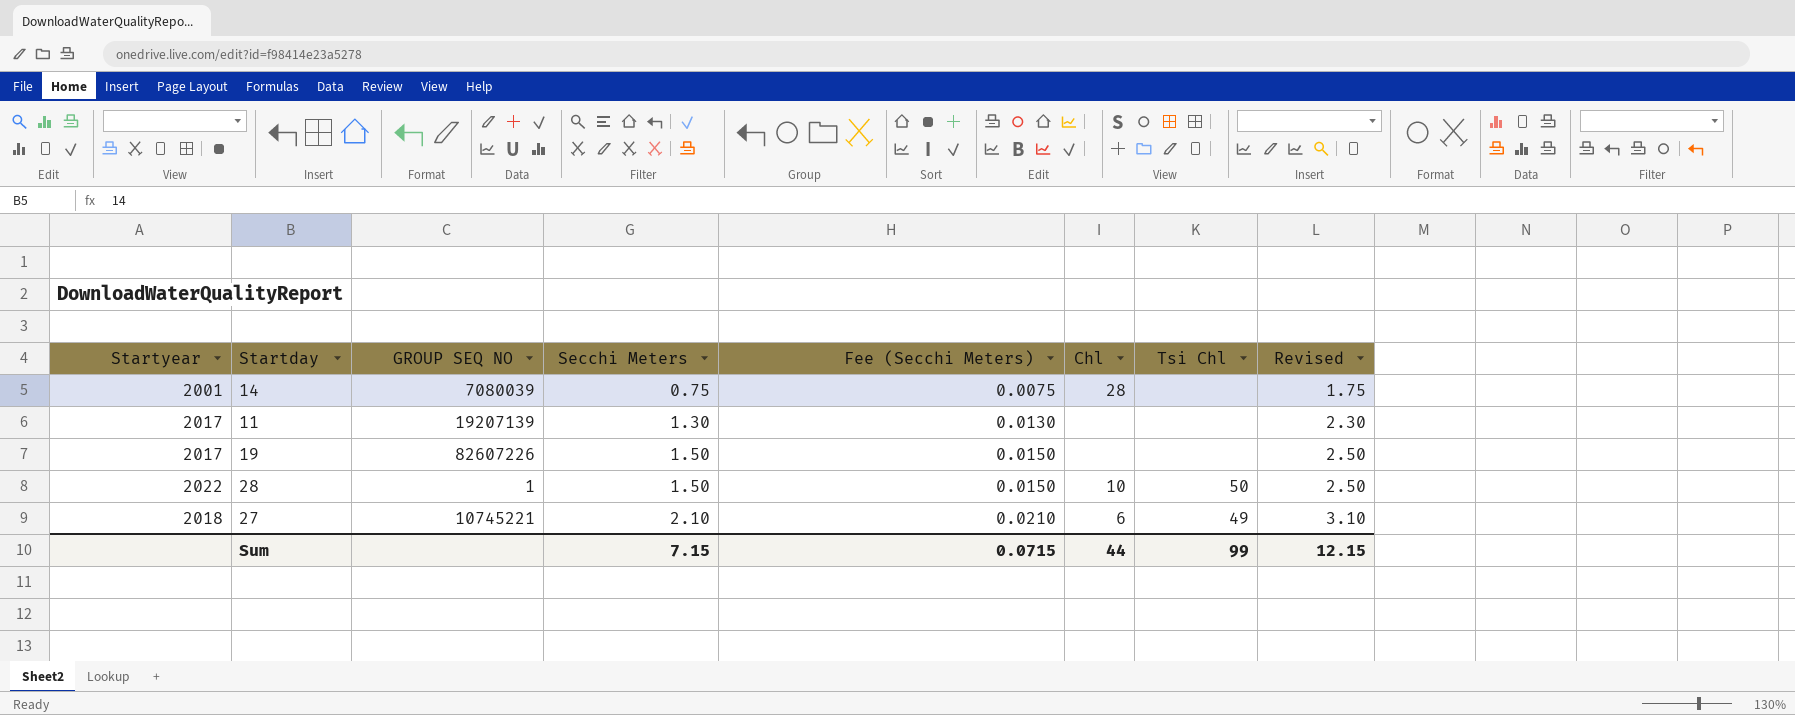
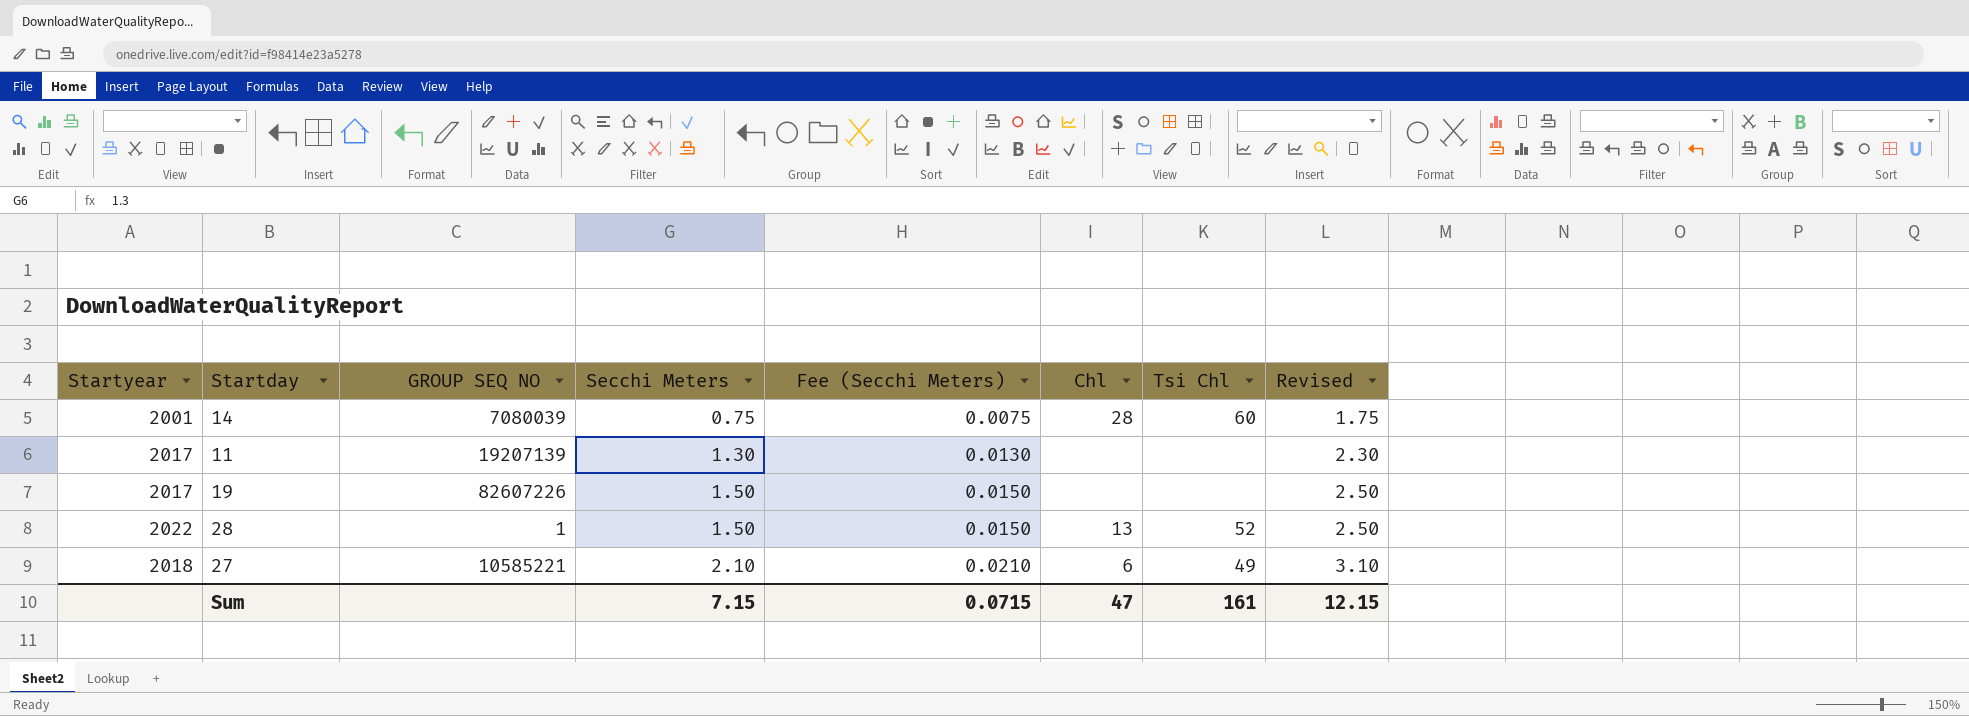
14 | Tsi Chl: none -> 60
28 | Chl: 10 -> 13
28 | Tsi Chl: 50 -> 52
27 | GROUP SEQ NO: 10745221 -> 10585221
Sum | Chl: 44 -> 47
Sum | Tsi Chl: 99 -> 161

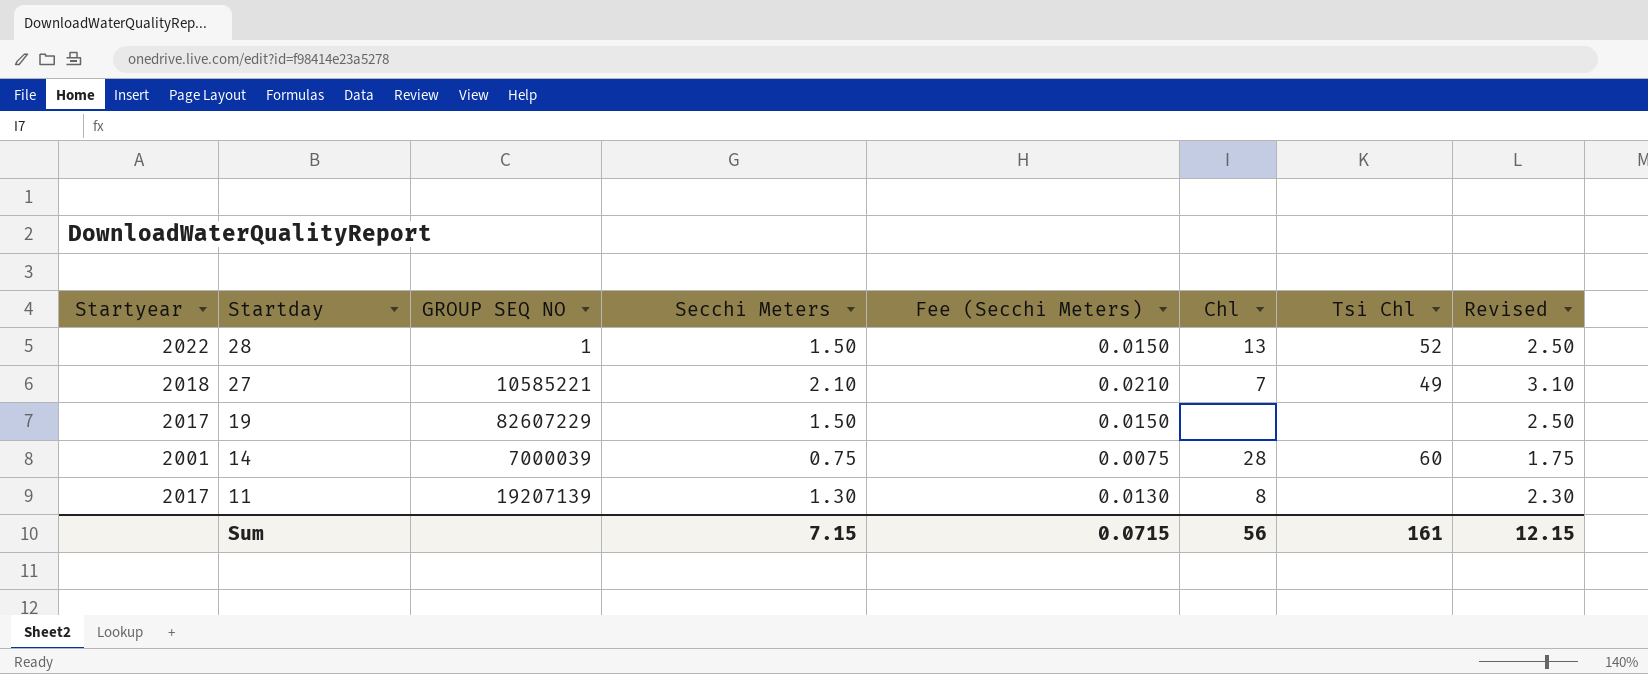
row order: Secchi Meters ascending -> Startday descending
27 | Chl: 6 -> 7
19 | GROUP SEQ NO: 82607226 -> 82607229
14 | GROUP SEQ NO: 7080039 -> 7000039
11 | Chl: none -> 8
Sum | Chl: 47 -> 56

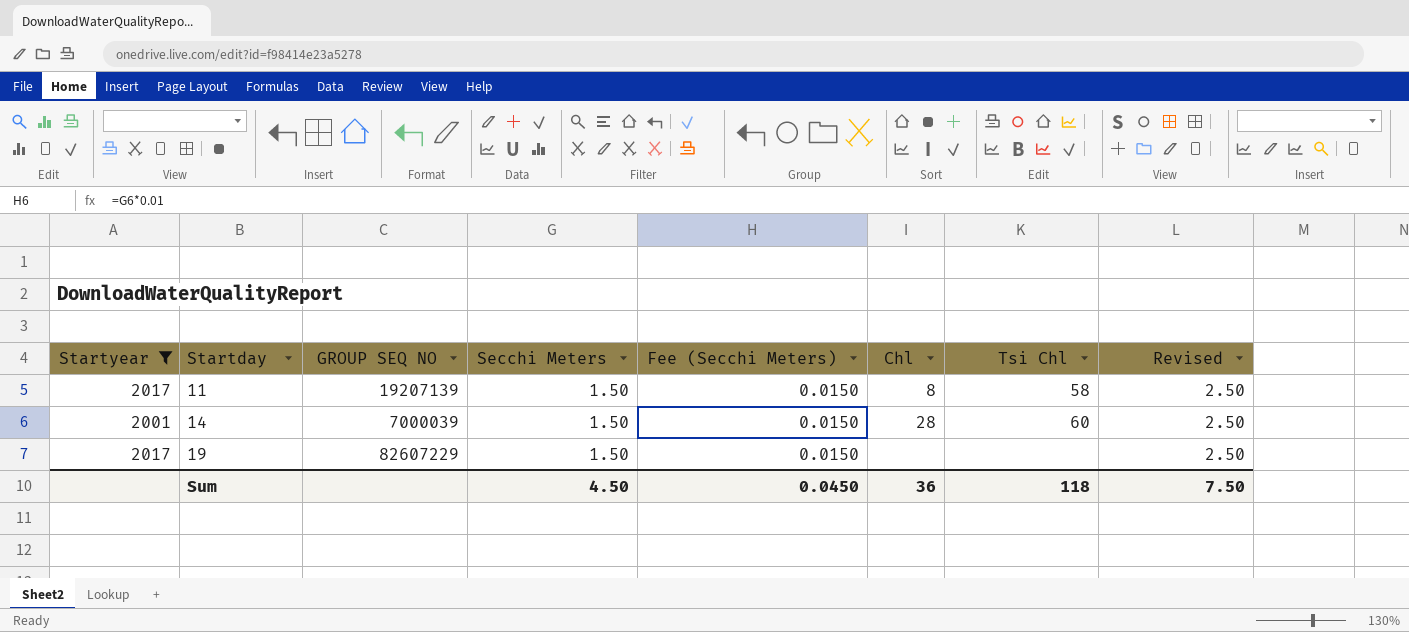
filter: none -> Startyear <= 2017
row order: Startday descending -> Startday ascending
11 | Secchi Meters: 1.30 -> 1.50
11 | Fee (Secchi Meters): 0.0130 -> 0.0150
11 | Tsi Chl: none -> 58
11 | Revised: 2.30 -> 2.50
14 | Secchi Meters: 0.75 -> 1.50
14 | Fee (Secchi Meters): 0.0075 -> 0.0150
14 | Revised: 1.75 -> 2.50
Sum | Secchi Meters: 7.15 -> 4.50
Sum | Fee (Secchi Meters): 0.0715 -> 0.0450
Sum | Chl: 56 -> 36
Sum | Tsi Chl: 161 -> 118
Sum | Revised: 12.15 -> 7.50

